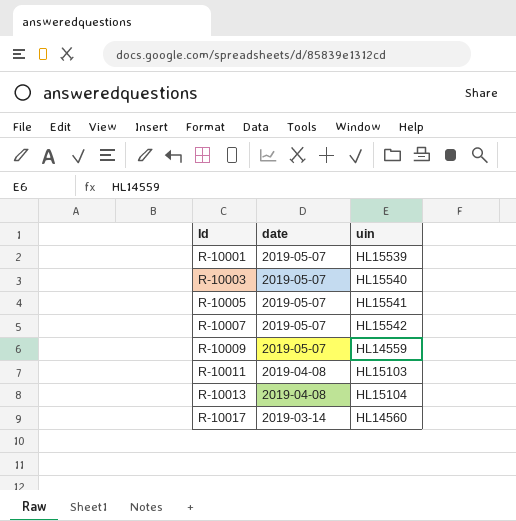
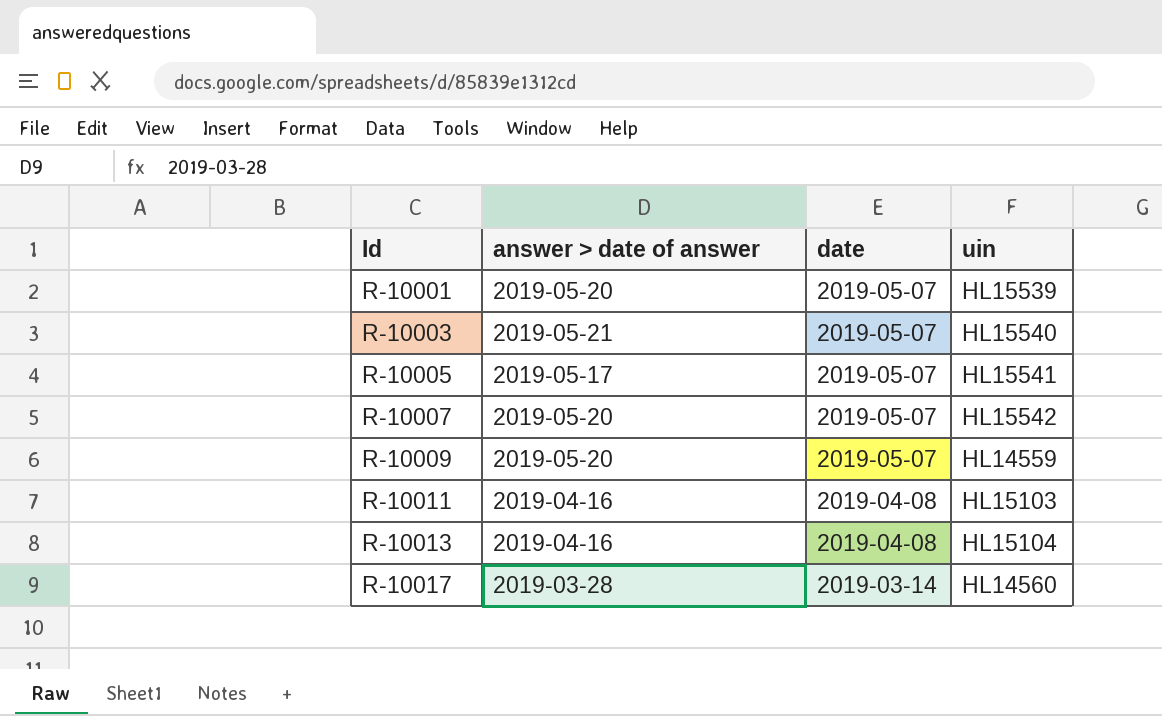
column answer > date of answer | position: none -> 2

